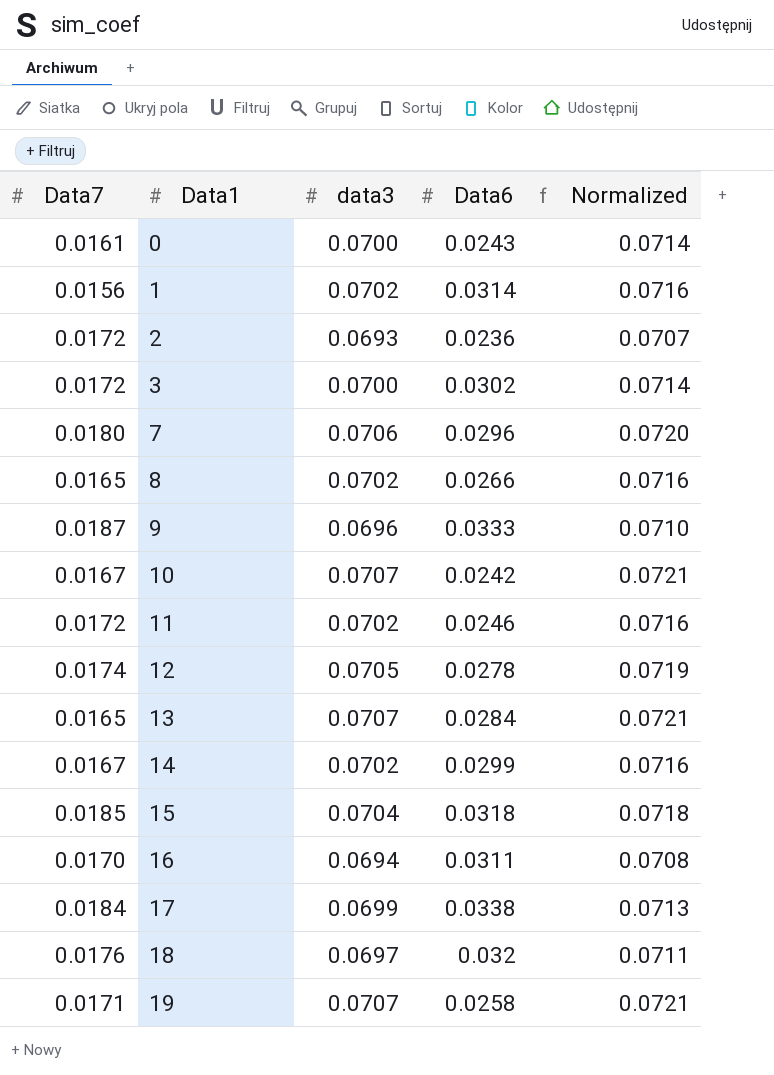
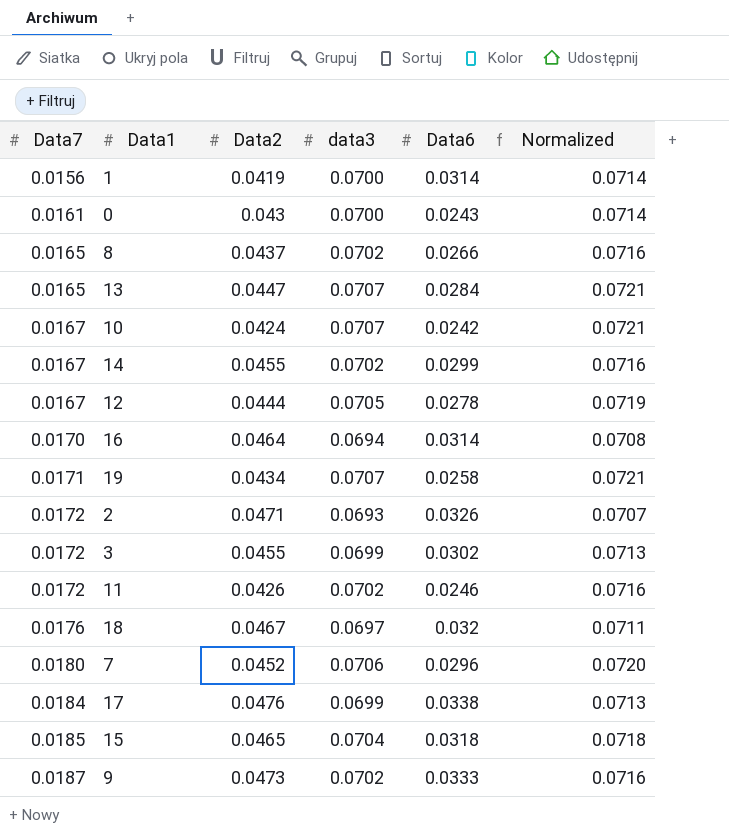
row order: Data1 ascending -> Data7 ascending
column Data2 | position: none -> 3
1 | data3: 0.0702 -> 0.0700
1 | Normalized: 0.0716 -> 0.0714
12 | Data7: 0.0174 -> 0.0167
16 | Data6: 0.0311 -> 0.0314
2 | Data6: 0.0236 -> 0.0326
3 | data3: 0.0700 -> 0.0699
3 | Normalized: 0.0714 -> 0.0713
9 | data3: 0.0696 -> 0.0702
9 | Normalized: 0.0710 -> 0.0716

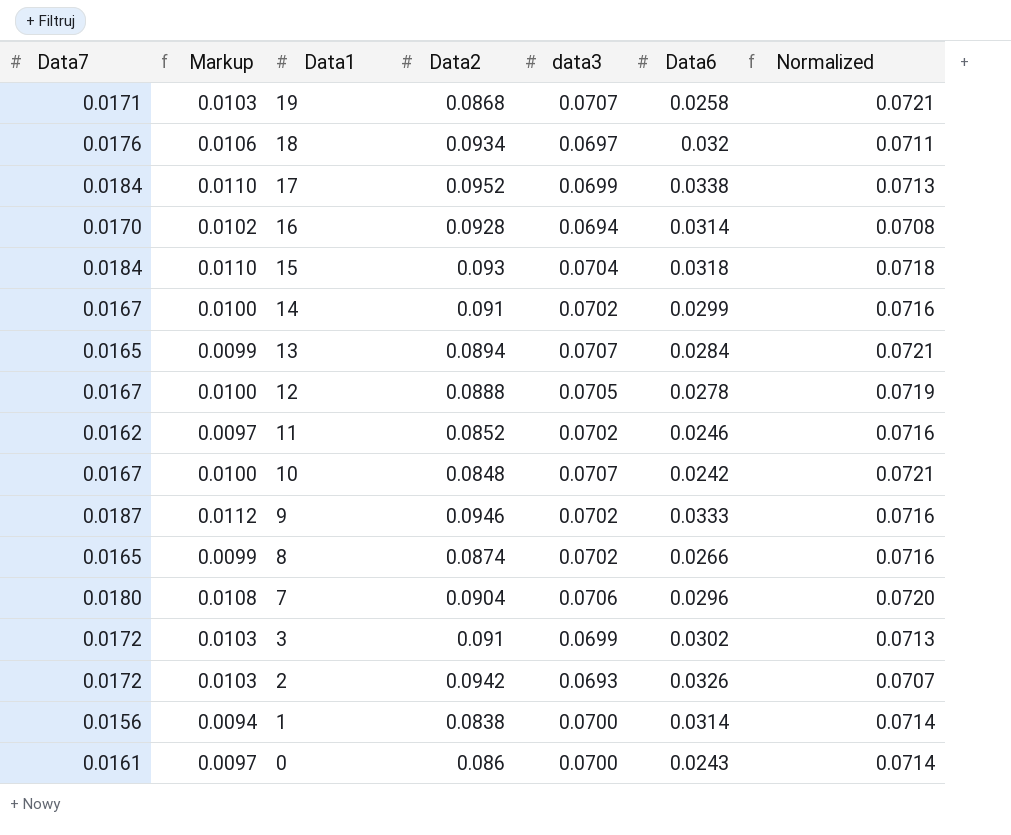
row order: Data7 ascending -> Data1 descending
column Markup | formula: none -> [Data7] * 0.6
19 | Data2: 0.0434 -> 0.0868
18 | Data2: 0.0467 -> 0.0934
17 | Data2: 0.0476 -> 0.0952
16 | Data2: 0.0464 -> 0.0928
15 | Data7: 0.0185 -> 0.0184
15 | Data2: 0.0465 -> 0.093
14 | Data2: 0.0455 -> 0.091
13 | Data2: 0.0447 -> 0.0894
12 | Data2: 0.0444 -> 0.0888
11 | Data7: 0.0172 -> 0.0162
11 | Data2: 0.0426 -> 0.0852
10 | Data2: 0.0424 -> 0.0848
9 | Data2: 0.0473 -> 0.0946
8 | Data2: 0.0437 -> 0.0874
7 | Data2: 0.0452 -> 0.0904
3 | Data2: 0.0455 -> 0.091
2 | Data2: 0.0471 -> 0.0942
1 | Data2: 0.0419 -> 0.0838
0 | Data2: 0.043 -> 0.086

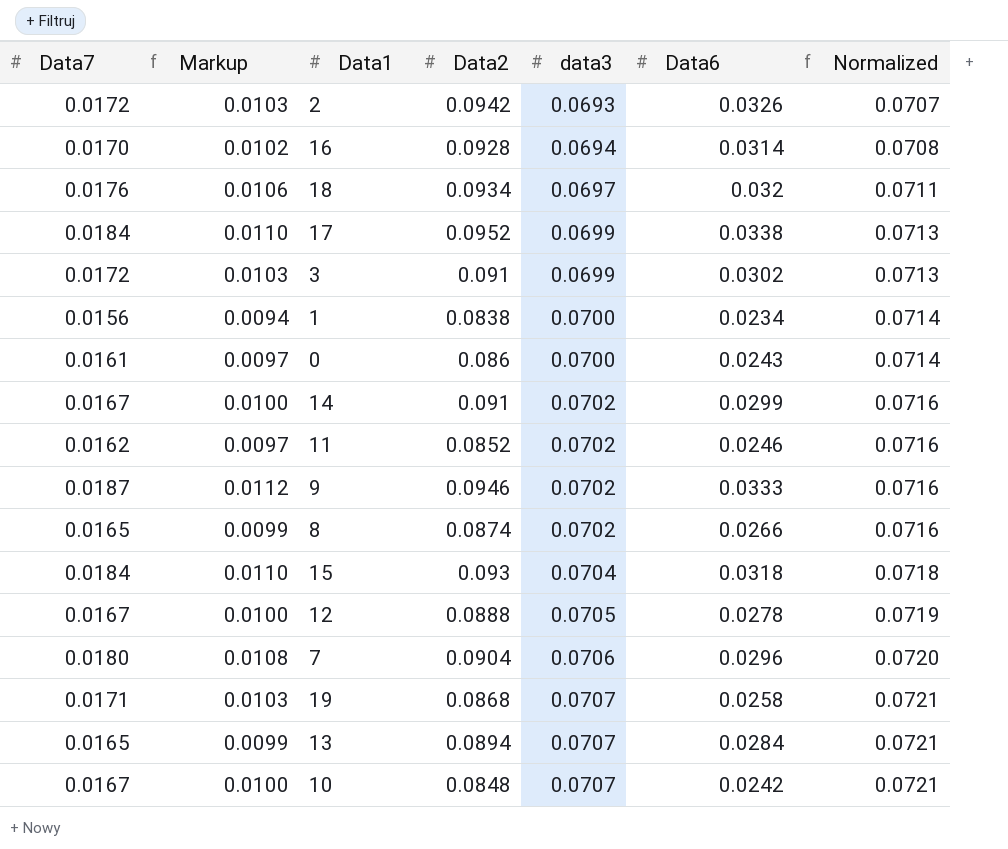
row order: Data1 descending -> data3 ascending
1 | Data6: 0.0314 -> 0.0234

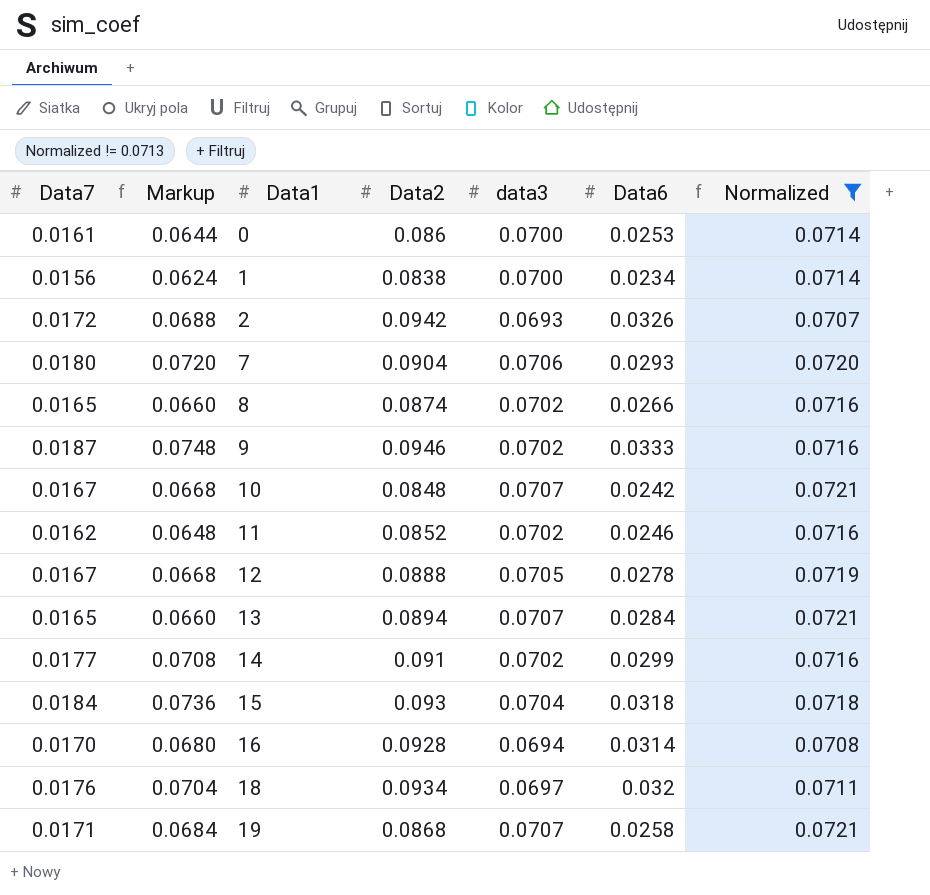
filter: none -> Normalized != 0.0713
row order: data3 ascending -> Data1 ascending
column Markup | formula: [Data7] * 0.6 -> [Data7] * 4
0 | Data6: 0.0243 -> 0.0253
7 | Data6: 0.0296 -> 0.0293
14 | Data7: 0.0167 -> 0.0177

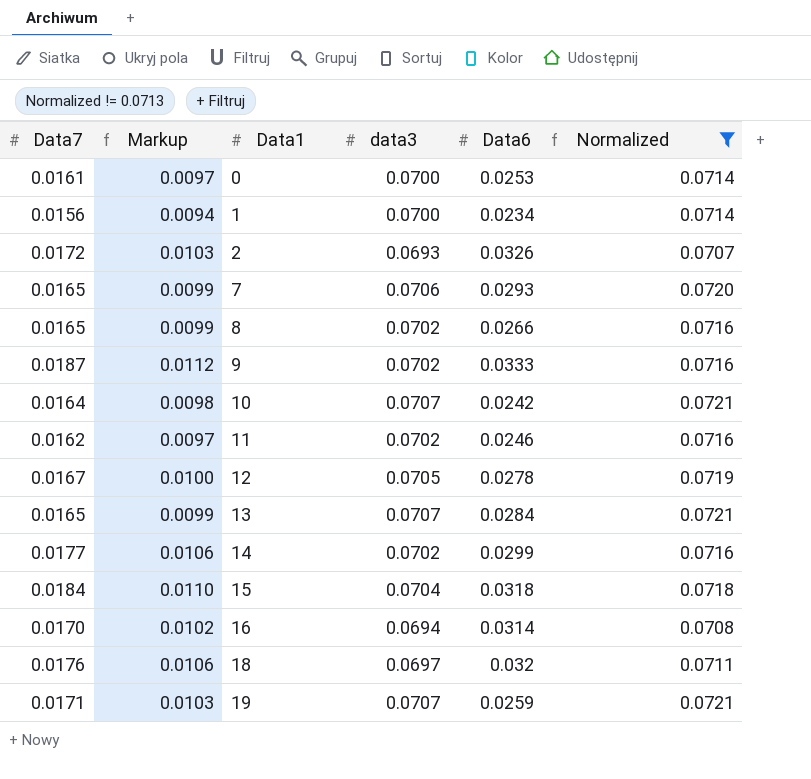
column Data2 | position: 4 -> none
column Markup | formula: [Data7] * 4 -> [Data7] * 0.6
7 | Data7: 0.0180 -> 0.0165
10 | Data7: 0.0167 -> 0.0164
19 | Data6: 0.0258 -> 0.0259

